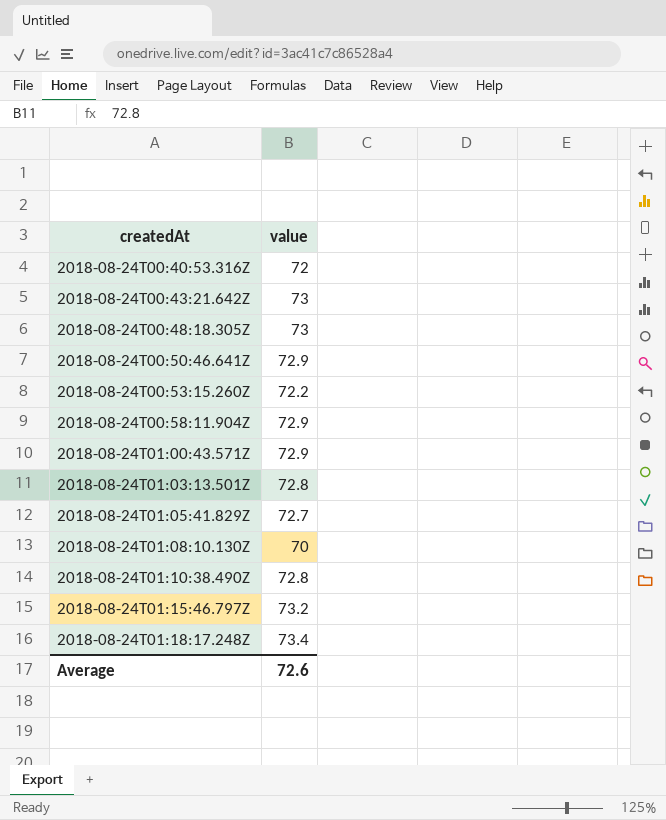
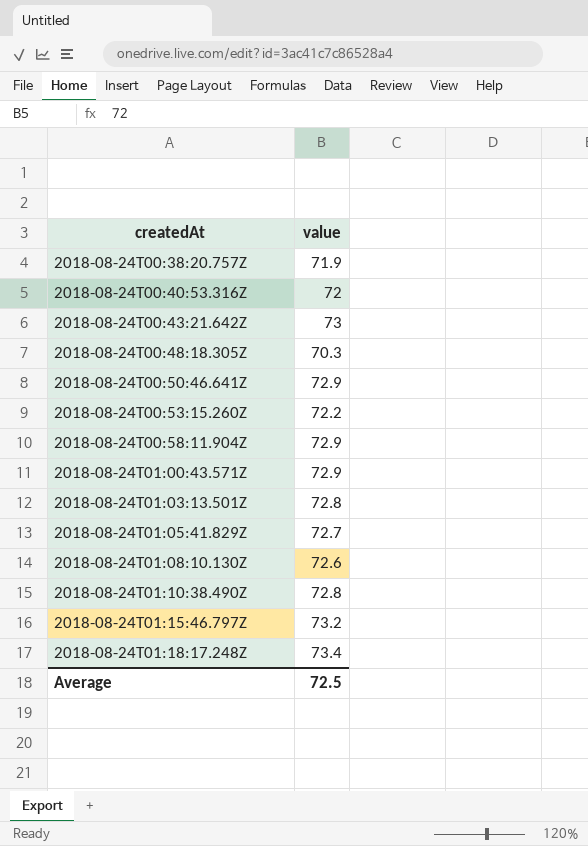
row 2018-08-24T00:38:20.757Z: none -> 71.9
2018-08-24T00:48:18.305Z | value: 73 -> 70.3
2018-08-24T01:08:10.130Z | value: 70 -> 72.6
Average | value: 72.6 -> 72.5

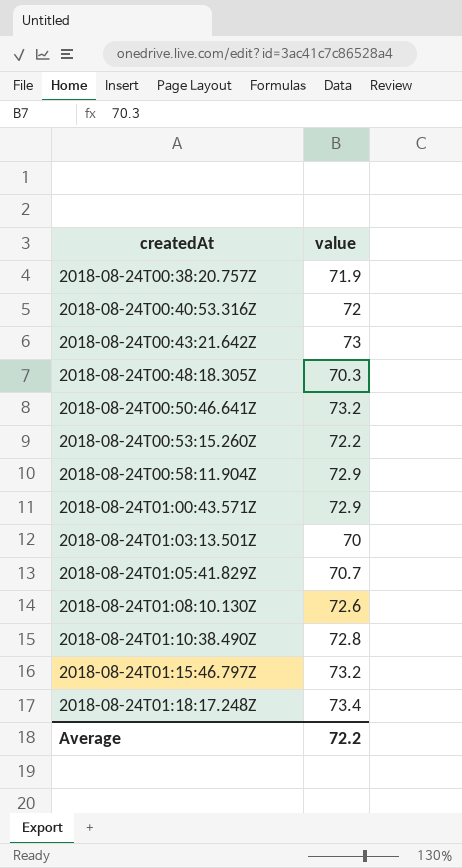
2018-08-24T00:50:46.641Z | value: 72.9 -> 73.2
2018-08-24T01:03:13.501Z | value: 72.8 -> 70
2018-08-24T01:05:41.829Z | value: 72.7 -> 70.7
Average | value: 72.5 -> 72.2

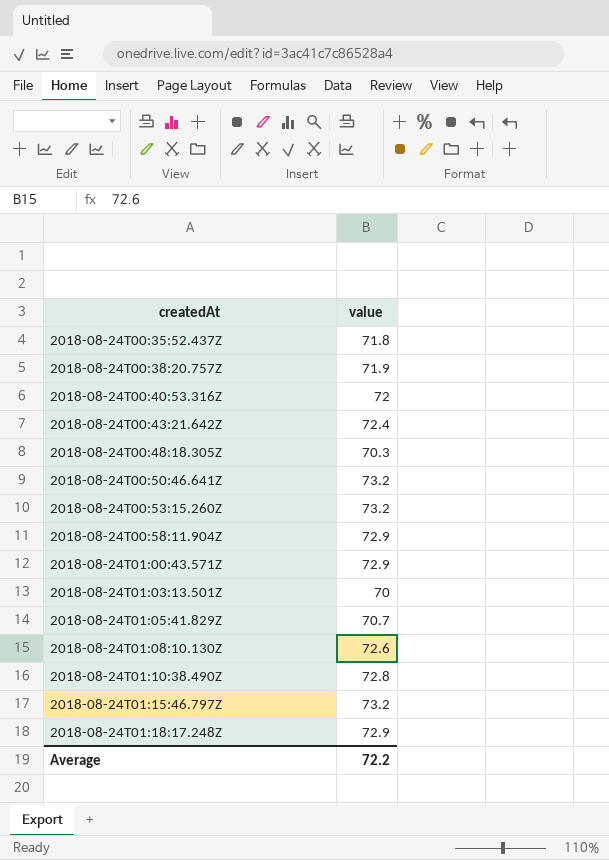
row 2018-08-24T00:35:52.437Z: none -> 71.8
2018-08-24T00:43:21.642Z | value: 73 -> 72.4
2018-08-24T00:53:15.260Z | value: 72.2 -> 73.2
2018-08-24T01:18:17.248Z | value: 73.4 -> 72.9

